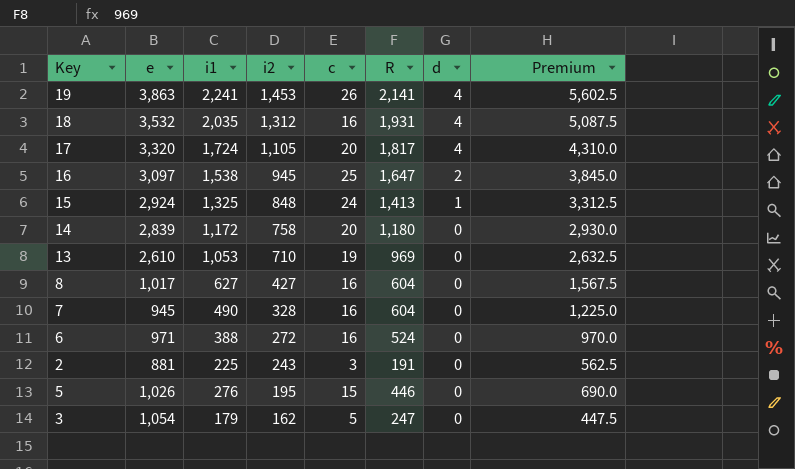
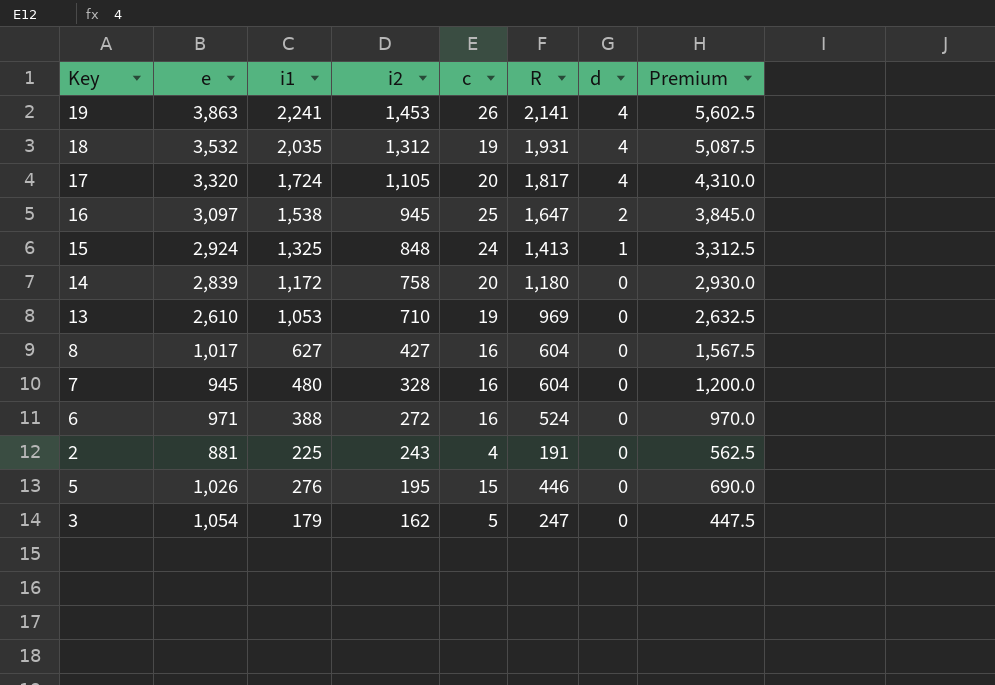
18 | c: 16 -> 19
7 | i1: 490 -> 480
7 | Premium: 1,225.0 -> 1,200.0
2 | c: 3 -> 4

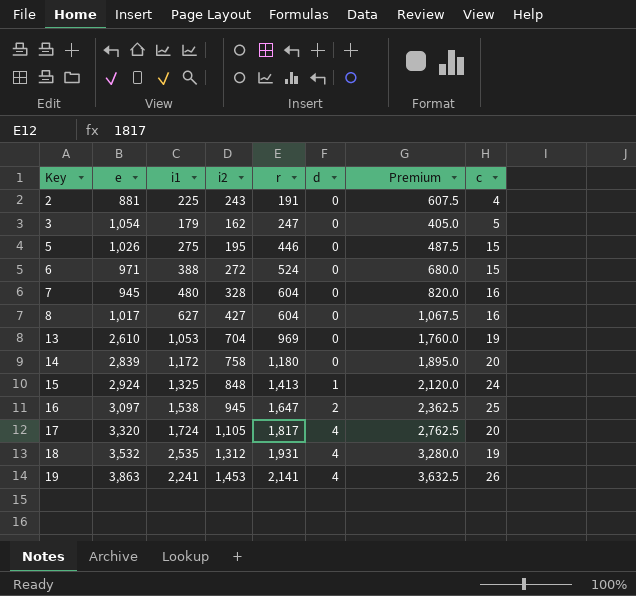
row order: i2 descending -> Key ascending
column name: R -> r
column Premium | formula: [i1] * 2.5 -> [i2] * 2.5
column c | position: 5 -> 8
5 | i1: 276 -> 275
6 | c: 16 -> 15
13 | i2: 710 -> 704
18 | i1: 2,035 -> 2,535

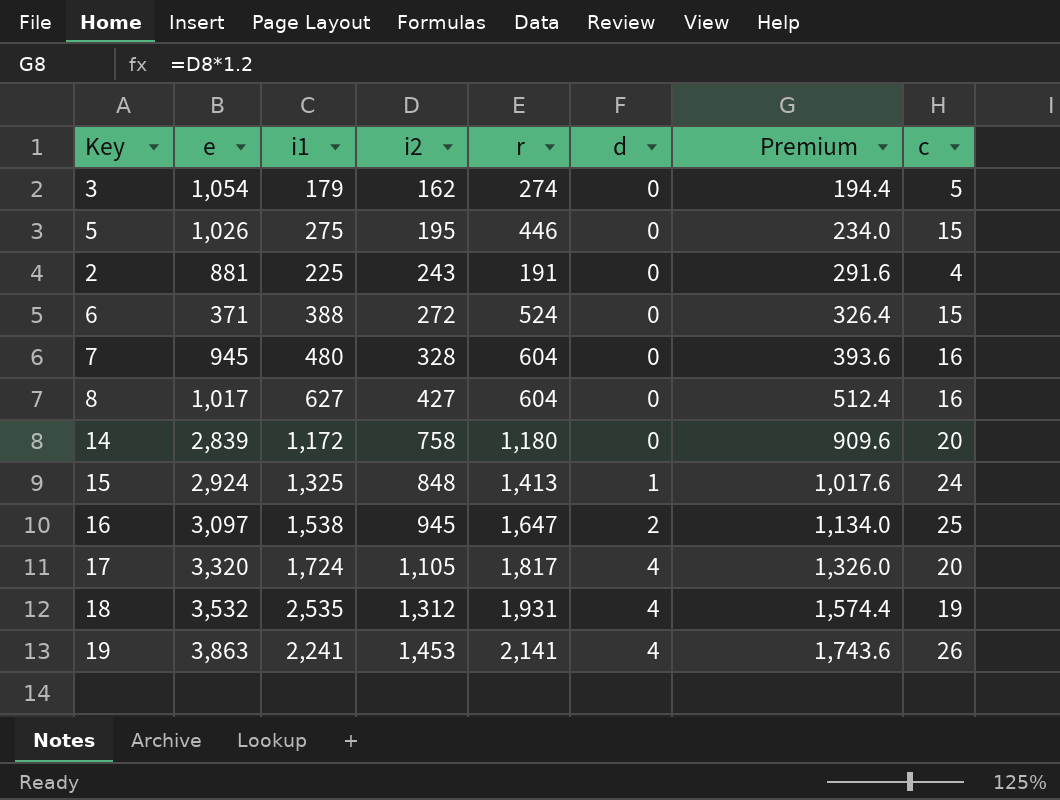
row order: Key ascending -> i2 ascending
column Premium | formula: [i2] * 2.5 -> [i2] * 1.2
row 13: 2,610 | 1,053 | 704 | 969 | 0 | 1,760.0 | 19 -> none
3 | r: 247 -> 274
6 | e: 971 -> 371

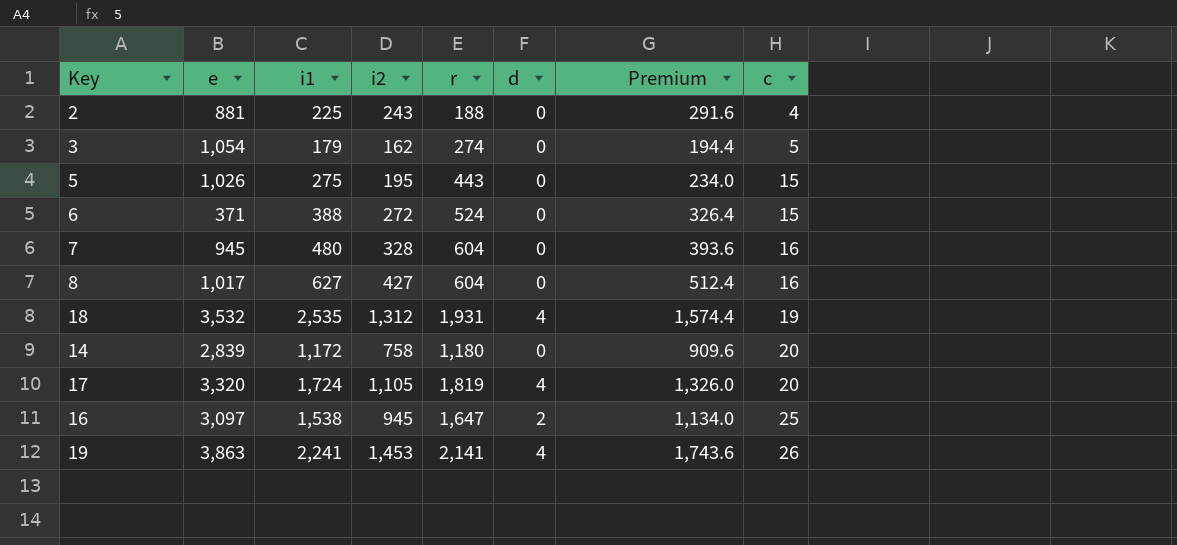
row order: i2 ascending -> c ascending
row 15: 2,924 | 1,325 | 848 | 1,413 | 1 | 1,017.6 | 24 -> none
2 | r: 191 -> 188
5 | r: 446 -> 443
17 | r: 1,817 -> 1,819

